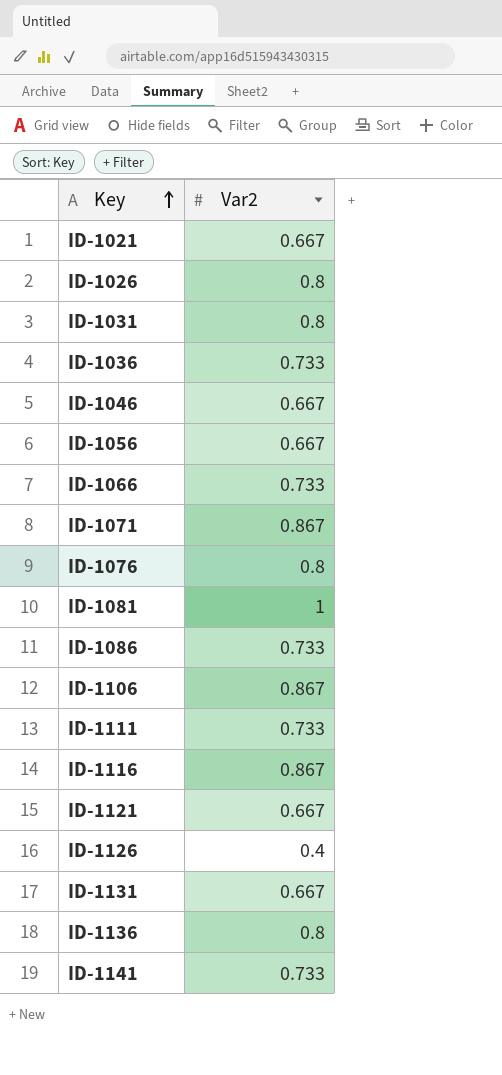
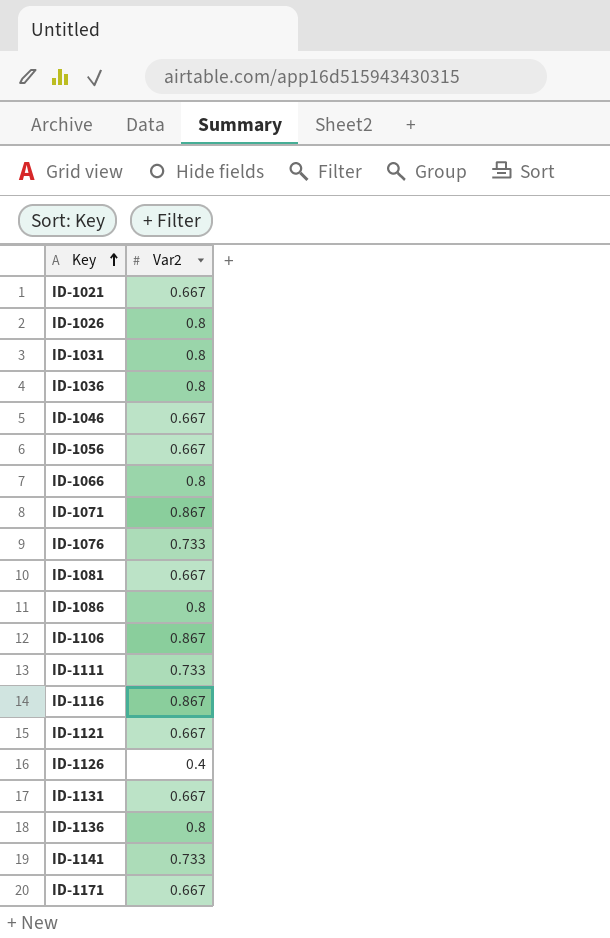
ID-1036 | Var2: 0.733 -> 0.8
ID-1066 | Var2: 0.733 -> 0.8
ID-1076 | Var2: 0.8 -> 0.733
ID-1081 | Var2: 1 -> 0.667
ID-1086 | Var2: 0.733 -> 0.8
row ID-1171: none -> 0.667

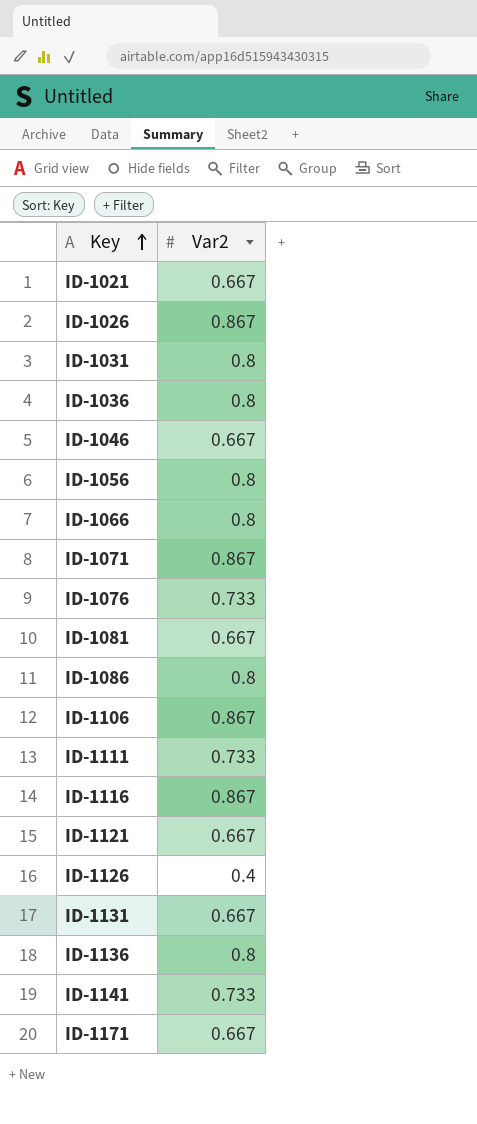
ID-1026 | Var2: 0.8 -> 0.867
ID-1056 | Var2: 0.667 -> 0.8

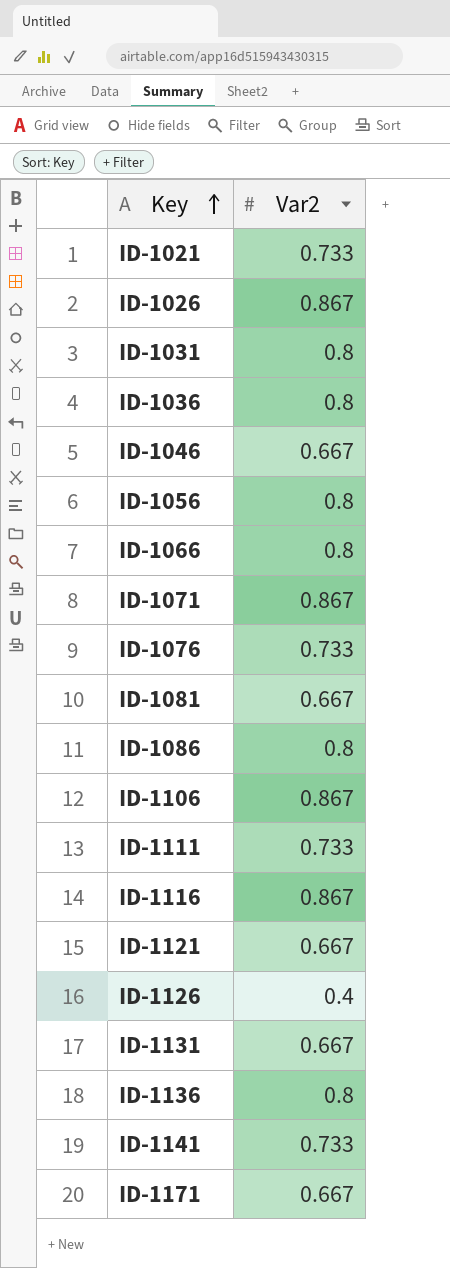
ID-1021 | Var2: 0.667 -> 0.733

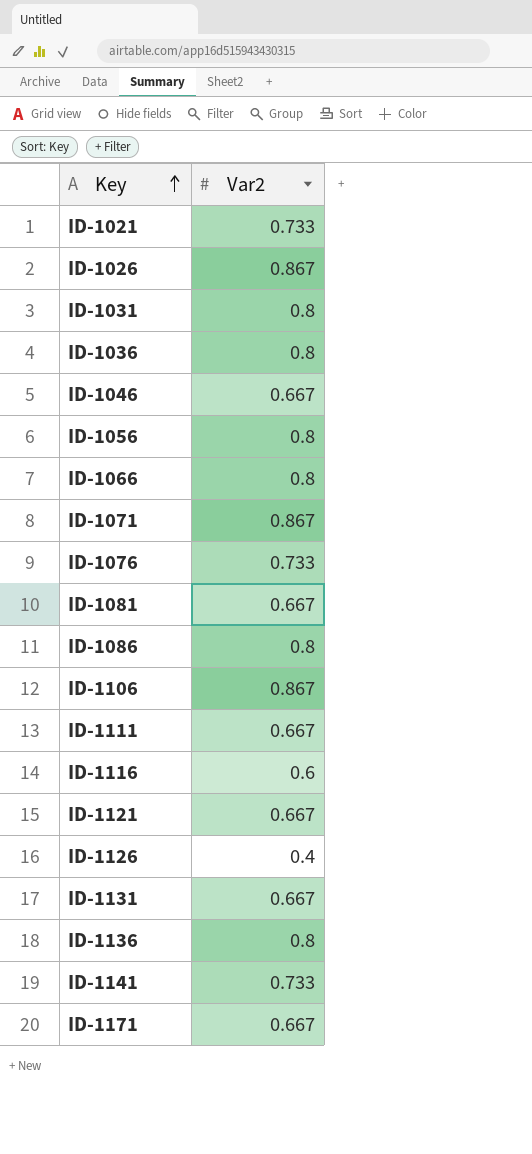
ID-1111 | Var2: 0.733 -> 0.667
ID-1116 | Var2: 0.867 -> 0.6

